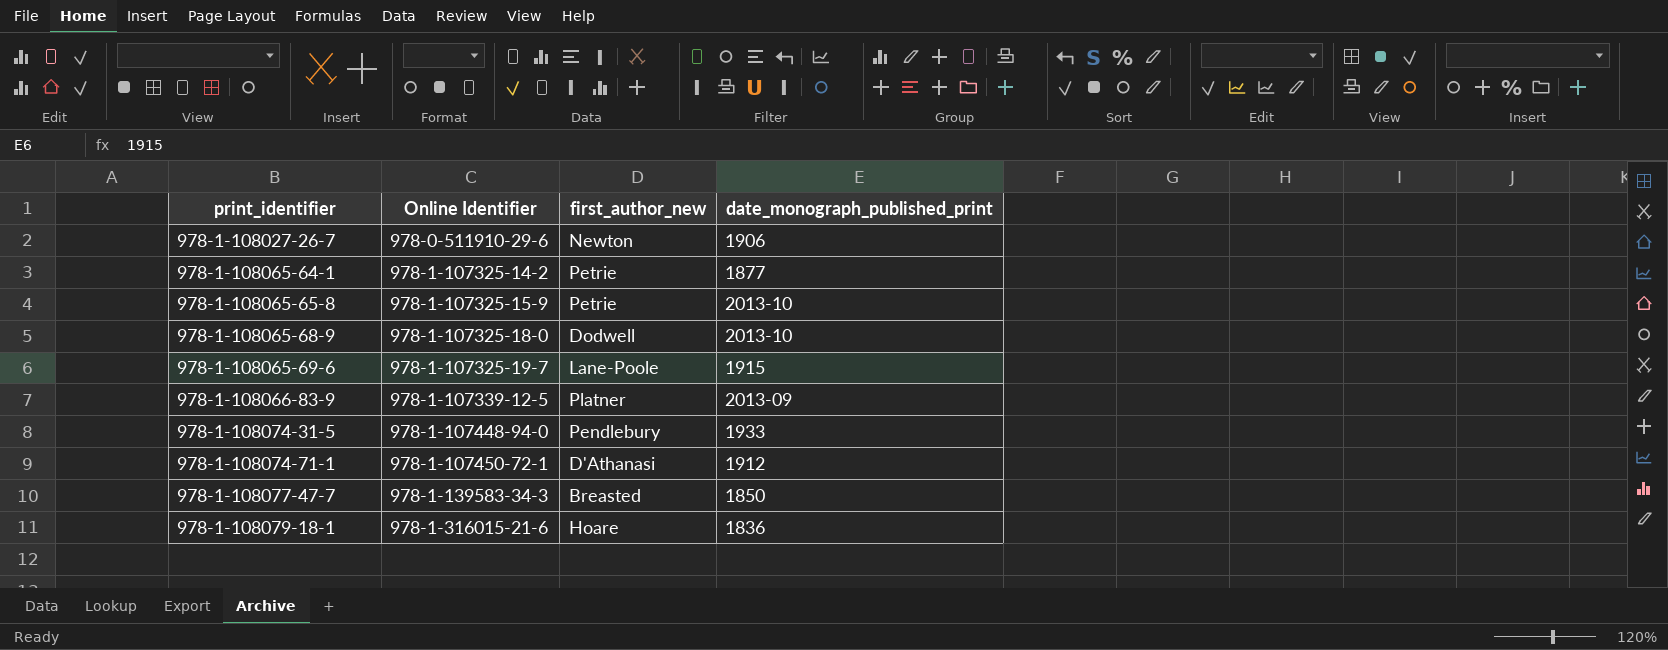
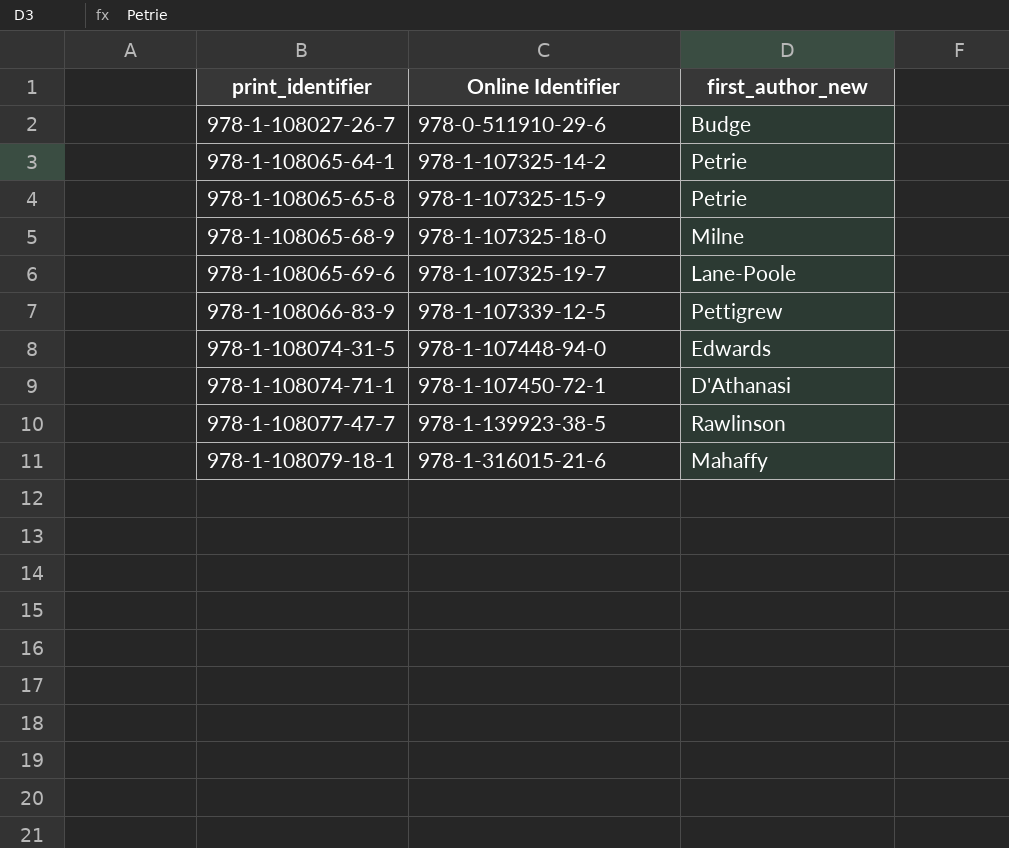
column date_monograph_published_print | position: 4 -> none
978-1-108027-26-7 | first_author_new: Newton -> Budge
978-1-108065-68-9 | first_author_new: Dodwell -> Milne
978-1-108066-83-9 | first_author_new: Platner -> Pettigrew
978-1-108074-31-5 | first_author_new: Pendlebury -> Edwards
978-1-108077-47-7 | Online Identifier: 978-1-139583-34-3 -> 978-1-139923-38-5
978-1-108077-47-7 | first_author_new: Breasted -> Rawlinson
978-1-108079-18-1 | first_author_new: Hoare -> Mahaffy

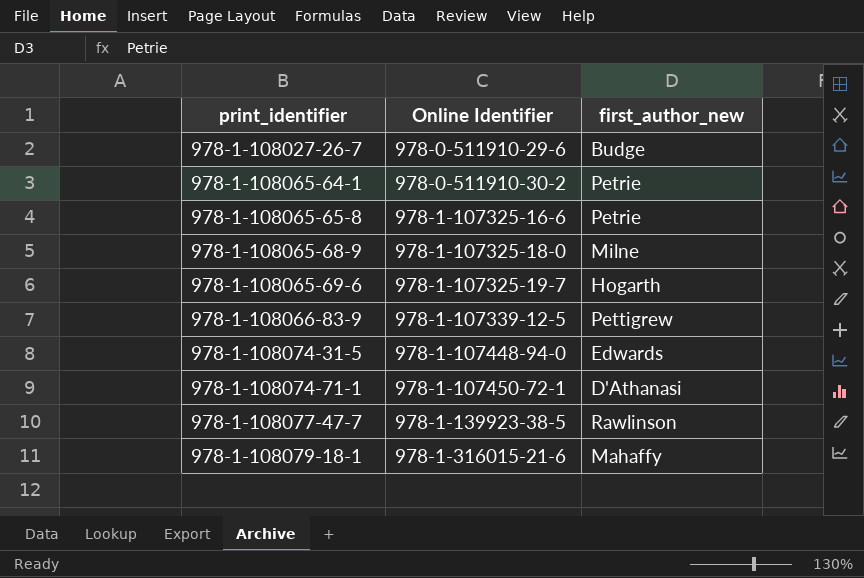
978-1-108065-64-1 | Online Identifier: 978-1-107325-14-2 -> 978-0-511910-30-2
978-1-108065-65-8 | Online Identifier: 978-1-107325-15-9 -> 978-1-107325-16-6
978-1-108065-69-6 | first_author_new: Lane-Poole -> Hogarth

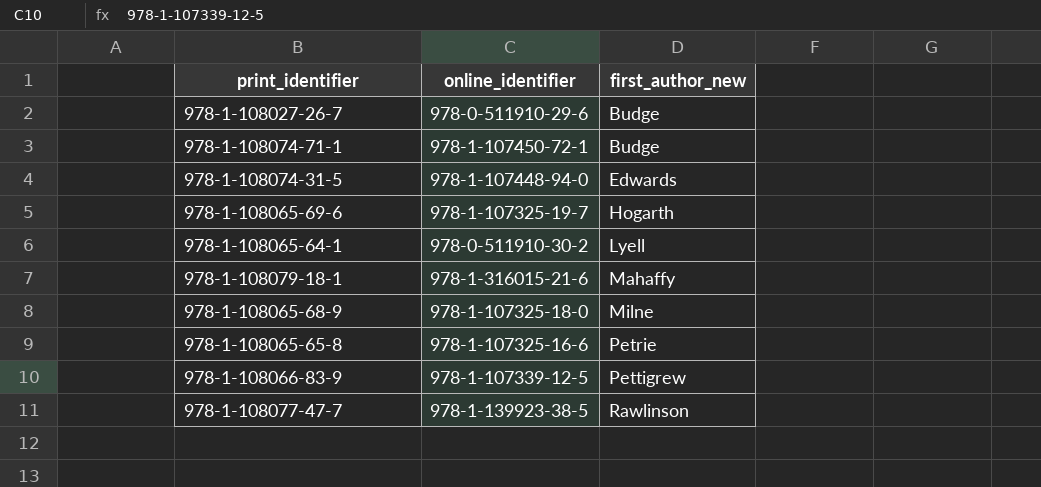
row order: print_identifier ascending -> first_author_new ascending
column name: Online Identifier -> online_identifier
978-1-108074-71-1 | first_author_new: D'Athanasi -> Budge
978-1-108065-64-1 | first_author_new: Petrie -> Lyell

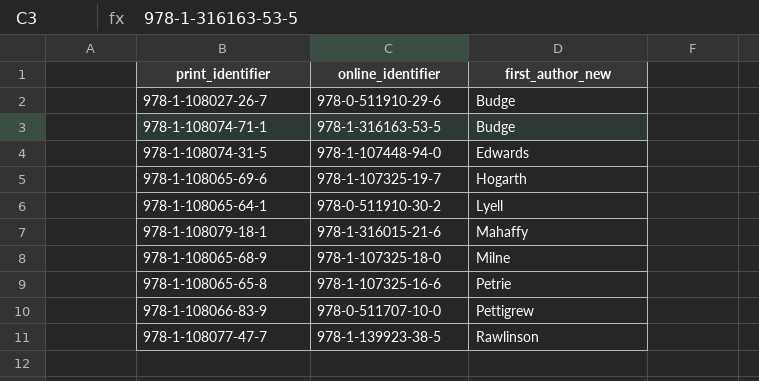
978-1-108074-71-1 | online_identifier: 978-1-107450-72-1 -> 978-1-316163-53-5
978-1-108066-83-9 | online_identifier: 978-1-107339-12-5 -> 978-0-511707-10-0

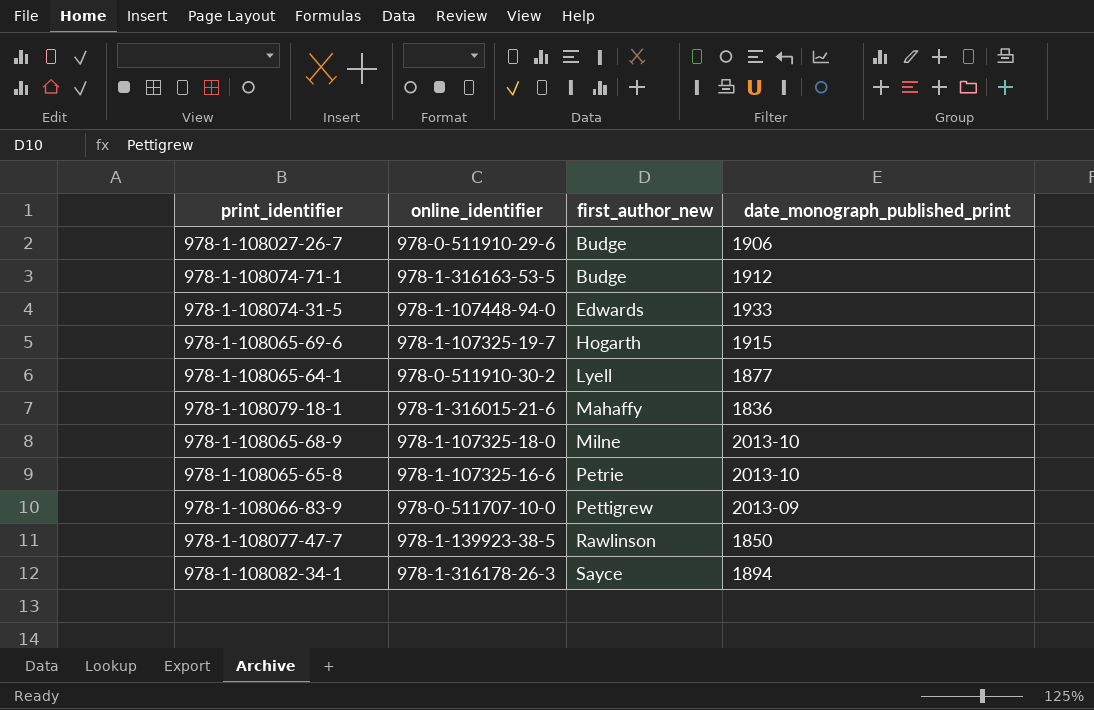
column date_monograph_published_print | position: none -> 4
row 978-1-108082-34-1: none -> 978-1-316178-26-3 | Sayce | 1894

